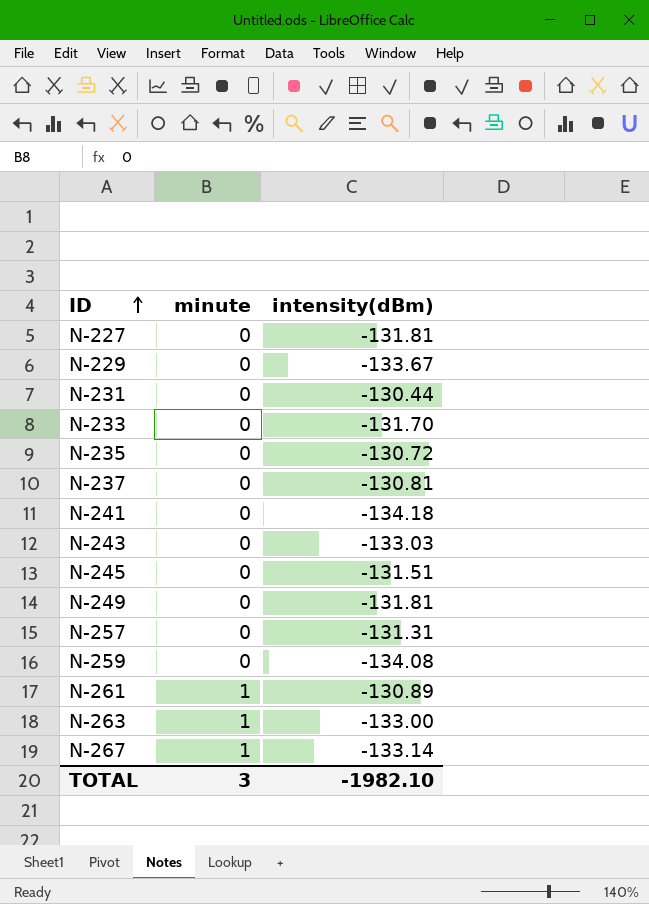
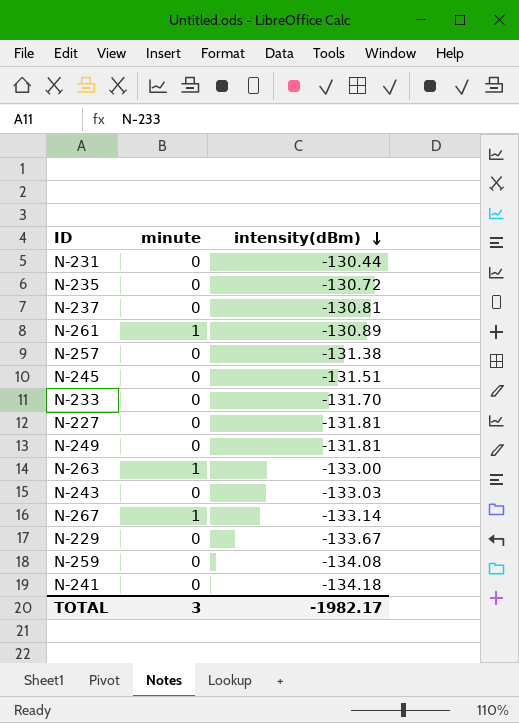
row order: ID ascending -> intensity(dBm) descending
N-257 | intensity(dBm): -131.31 -> -131.38
TOTAL | intensity(dBm): -1982.10 -> -1982.17

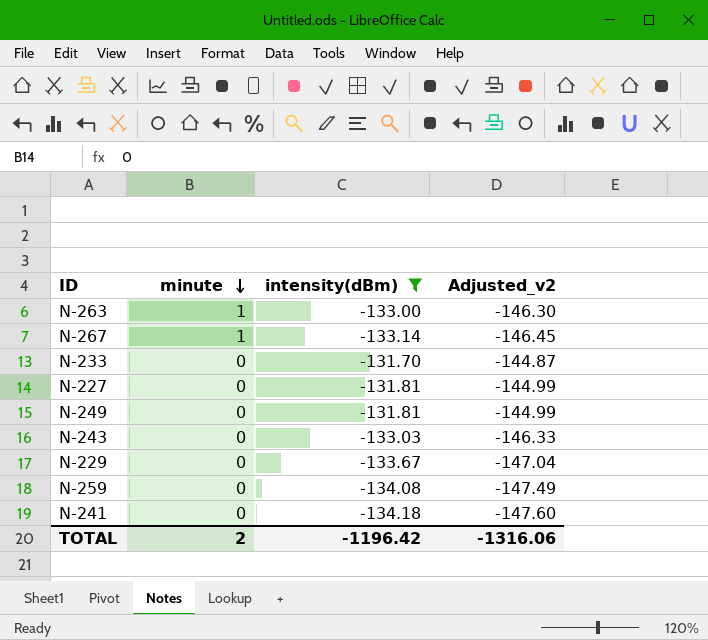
filter: none -> intensity(dBm) <= -131.70
row order: intensity(dBm) descending -> minute descending
column Adjusted_v2 | formula: none -> [intensity(dBm)] * 1.1
TOTAL | minute: 3 -> 2
TOTAL | intensity(dBm): -1982.17 -> -1196.42

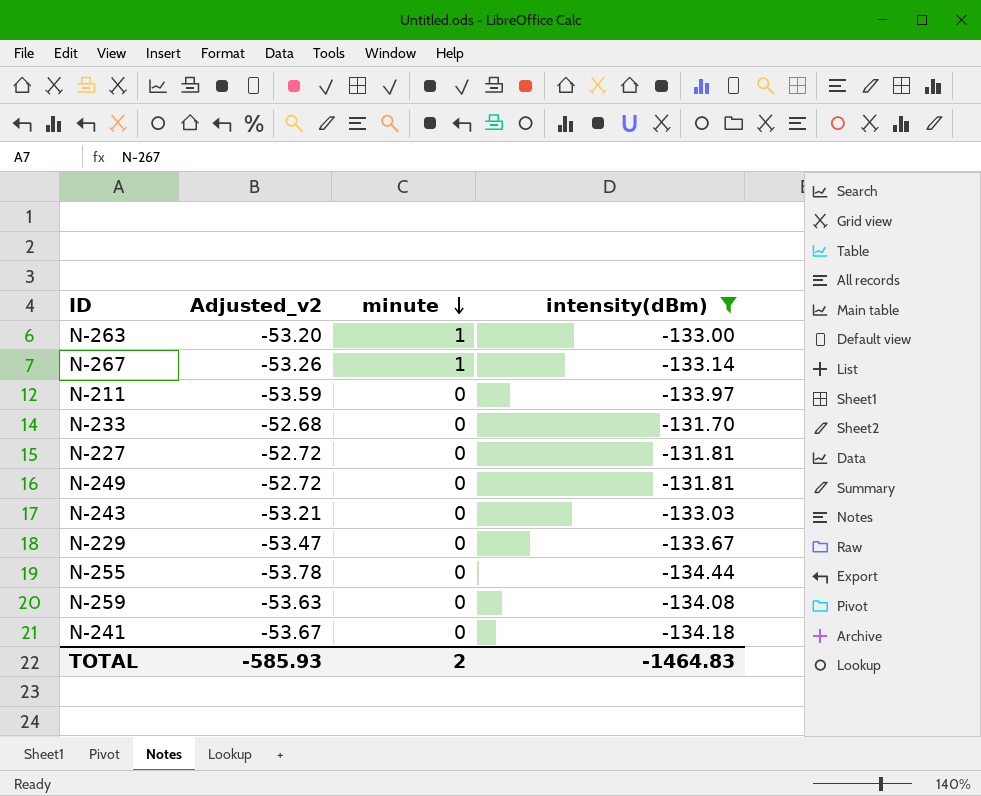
column Adjusted_v2 | formula: [intensity(dBm)] * 1.1 -> [intensity(dBm)] * 0.4
column Adjusted_v2 | position: 4 -> 2
row N-211: none -> -53.59 | 0 | -133.97
row N-255: none -> -53.78 | 0 | -134.44
TOTAL | Adjusted_v2: -1316.06 -> -585.93
TOTAL | intensity(dBm): -1196.42 -> -1464.83

